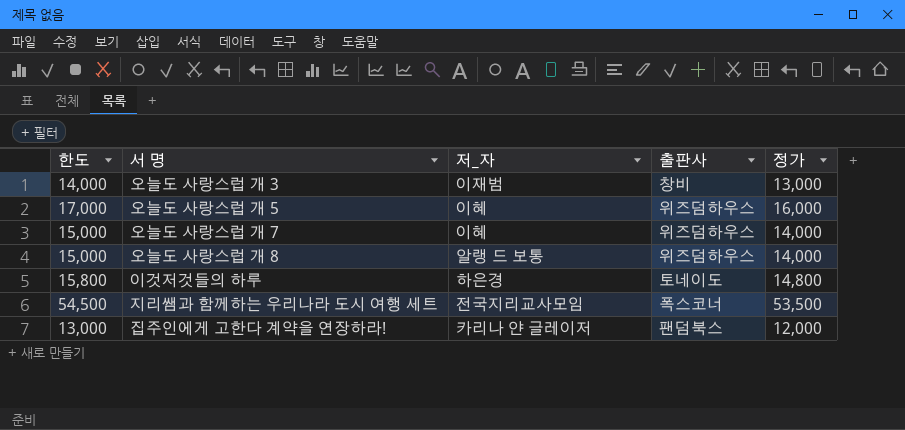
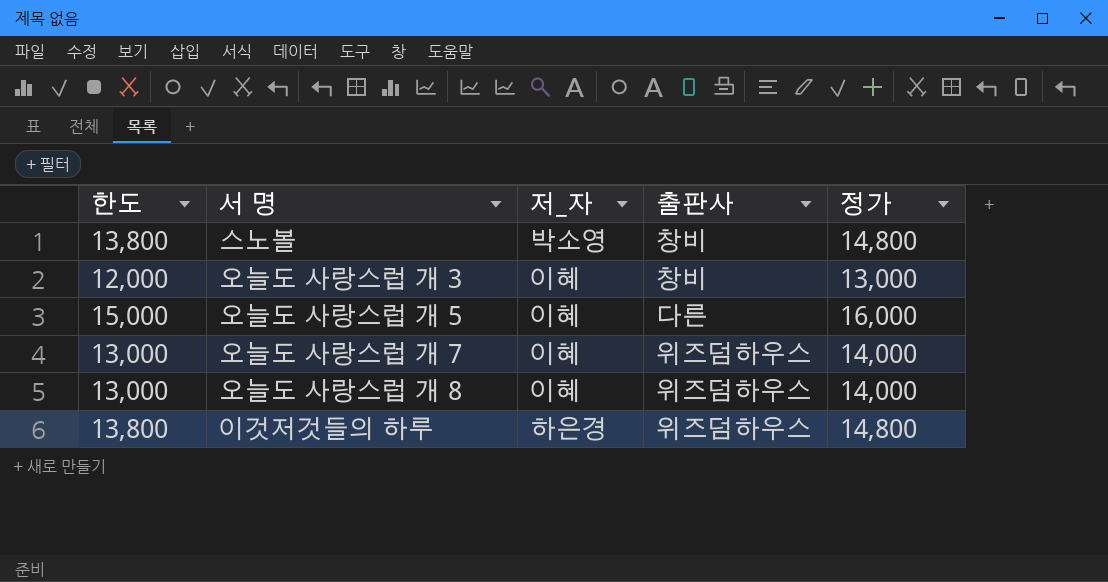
column 한도 | formula: [정가] + 1000 -> [정가] - 1000
row 지리쌤과 함께하는 우리나라 도시 여행 세트: 54,500 | 전국지리교사모임 | 폭스코너 | 53,500 -> none
row 집주인에게 고한다 계약을 연장하라!: 13,000 | 카리나 얀 글레이저 | 팬덤북스 | 12,000 -> none
row 스노볼: none -> 13,800 | 박소영 | 창비 | 14,800
오늘도 사랑스럽 개 3 | 저_자: 이재범 -> 이혜
오늘도 사랑스럽 개 5 | 출판사: 위즈덤하우스 -> 다른
오늘도 사랑스럽 개 8 | 저_자: 알랭 드 보통 -> 이혜
이것저것들의 하루 | 출판사: 토네이도 -> 위즈덤하우스

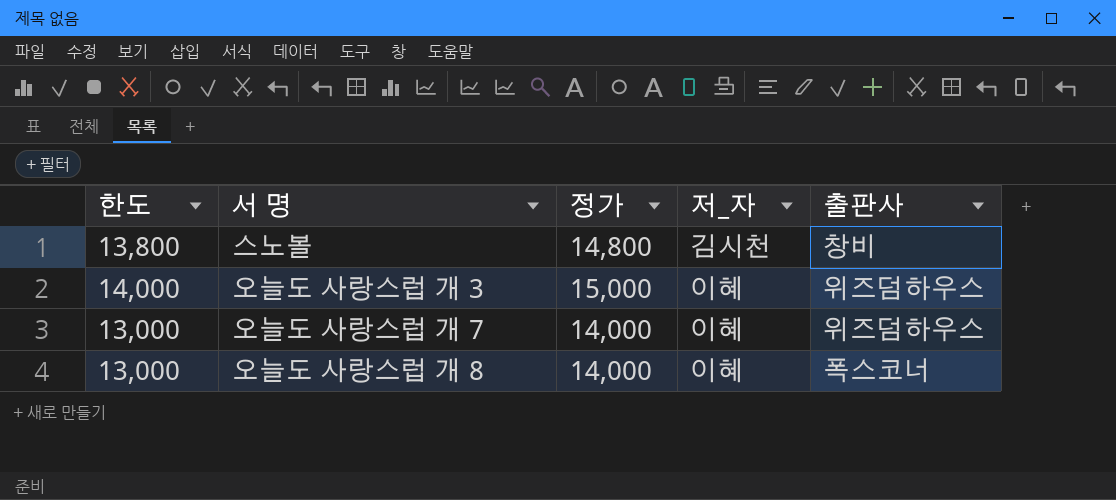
column 정가 | position: 5 -> 3
row 오늘도 사랑스럽 개 5: 15,000 | 이혜 | 다른 | 16,000 -> none
row 이것저것들의 하루: 13,800 | 하은경 | 위즈덤하우스 | 14,800 -> none
스노볼 | 저_자: 박소영 -> 김시천
오늘도 사랑스럽 개 3 | 한도: 12,000 -> 14,000
오늘도 사랑스럽 개 3 | 정가: 13,000 -> 15,000
오늘도 사랑스럽 개 3 | 출판사: 창비 -> 위즈덤하우스
오늘도 사랑스럽 개 8 | 출판사: 위즈덤하우스 -> 폭스코너

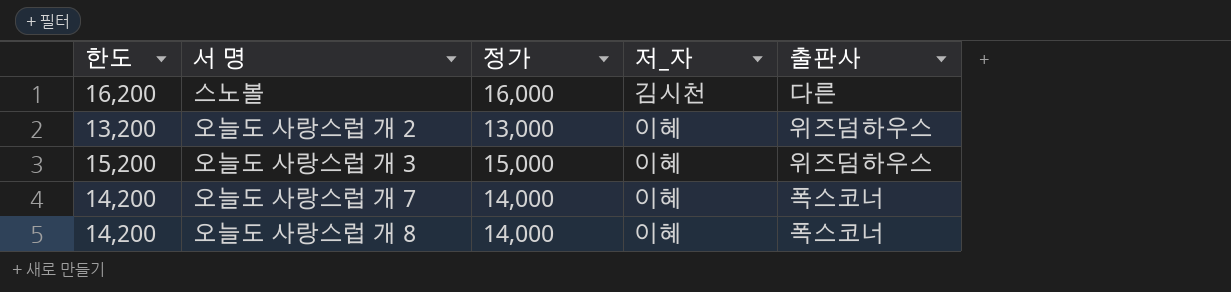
column 한도 | formula: [정가] - 1000 -> [정가] + 200
스노볼 | 정가: 14,800 -> 16,000
스노볼 | 출판사: 창비 -> 다른
row 오늘도 사랑스럽 개 2: none -> 13,200 | 13,000 | 이혜 | 위즈덤하우스
오늘도 사랑스럽 개 7 | 출판사: 위즈덤하우스 -> 폭스코너

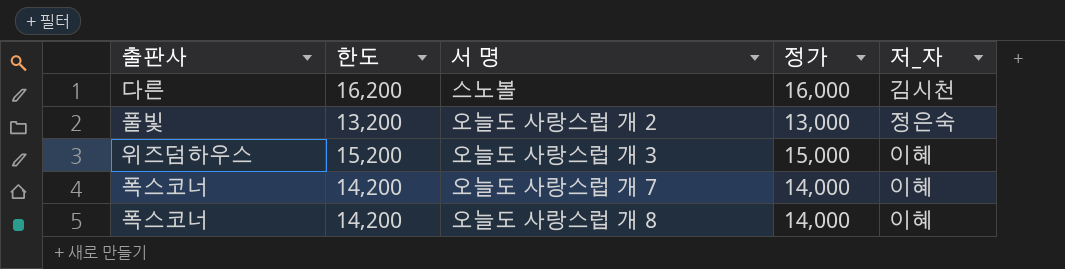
column 출판사 | position: 5 -> 1
오늘도 사랑스럽 개 2 | 출판사: 위즈덤하우스 -> 풀빛
오늘도 사랑스럽 개 2 | 저_자: 이혜 -> 정은숙

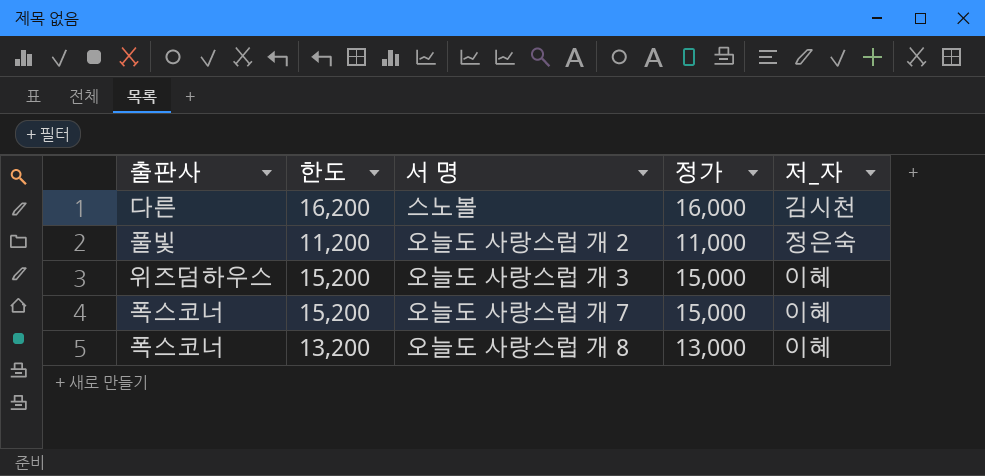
오늘도 사랑스럽 개 2 | 한도: 13,200 -> 11,200
오늘도 사랑스럽 개 2 | 정가: 13,000 -> 11,000
오늘도 사랑스럽 개 7 | 한도: 14,200 -> 15,200
오늘도 사랑스럽 개 7 | 정가: 14,000 -> 15,000
오늘도 사랑스럽 개 8 | 한도: 14,200 -> 13,200
오늘도 사랑스럽 개 8 | 정가: 14,000 -> 13,000

